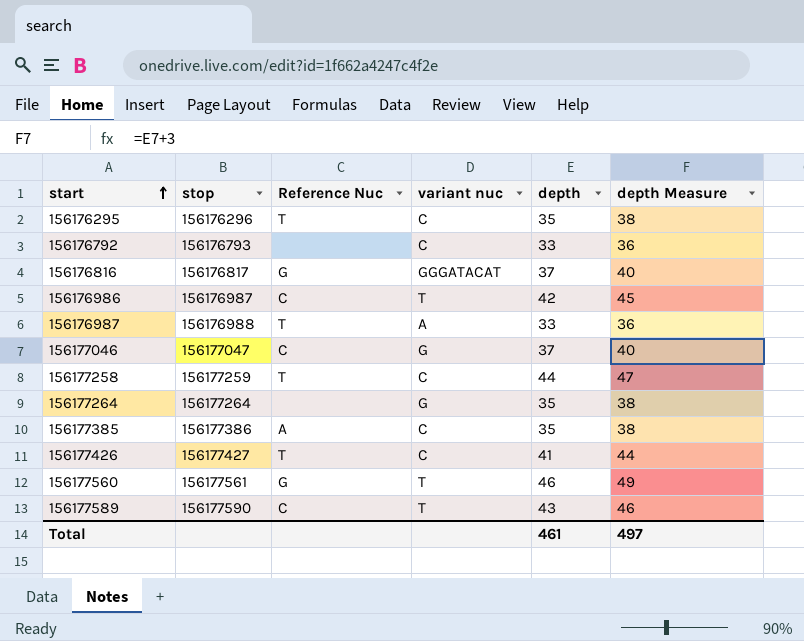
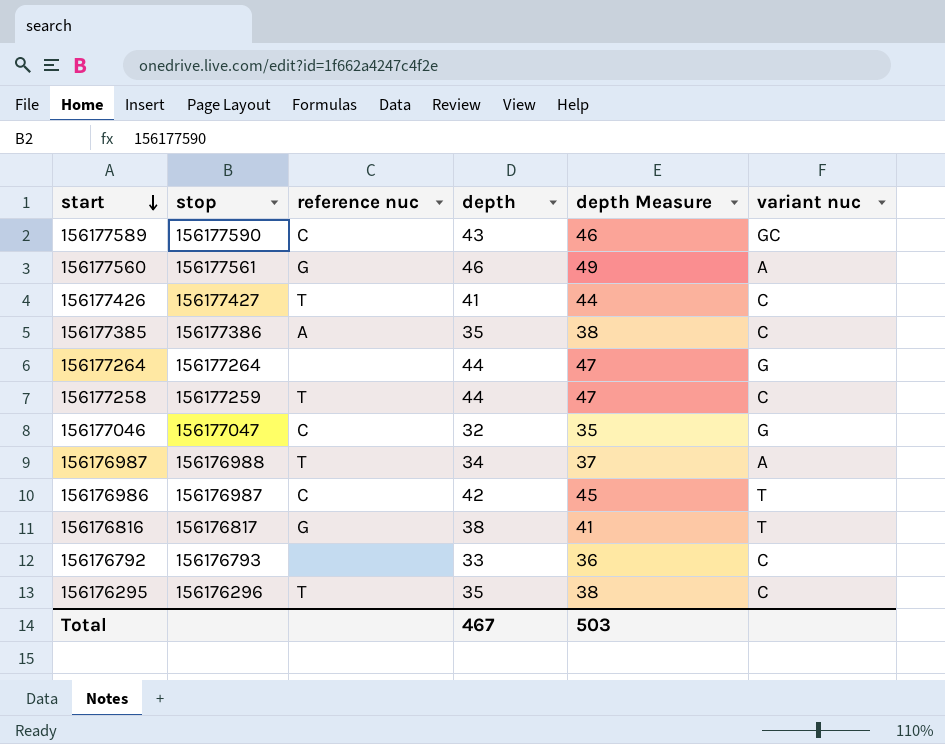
row order: start ascending -> start descending
column name: Reference Nuc -> reference nuc
column variant nuc | position: 4 -> 6
156177589 | variant nuc: T -> GC
156177560 | variant nuc: T -> A
156177264 | depth: 35 -> 44
156177264 | depth Measure: 38 -> 47
156177046 | depth: 37 -> 32
156177046 | depth Measure: 40 -> 35
156176987 | depth: 33 -> 34
156176987 | depth Measure: 36 -> 37
156176816 | depth: 37 -> 38
156176816 | depth Measure: 40 -> 41
156176816 | variant nuc: GGGATACAT -> T
Total | depth: 461 -> 467
Total | depth Measure: 497 -> 503

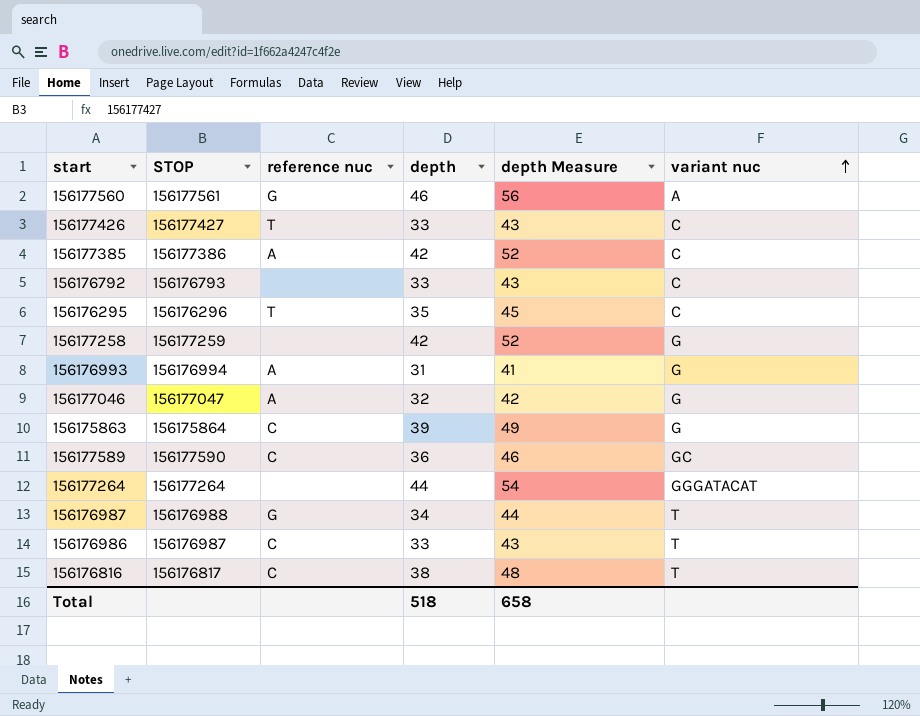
row order: start descending -> variant nuc ascending
column name: stop -> STOP
column depth Measure | formula: [depth] + 3 -> [depth] + 10
156177426 | depth: 41 -> 33
156177385 | depth: 35 -> 42
156177258 | reference nuc: T -> none
156177258 | depth: 44 -> 42
156177258 | variant nuc: C -> G
row 156176993: none -> 156176994 | A | 31 | 41 | G
156177046 | reference nuc: C -> A
row 156175863: none -> 156175864 | C | 39 | 49 | G
156177589 | depth: 43 -> 36
156177264 | variant nuc: G -> GGGATACAT
156176987 | reference nuc: T -> G
156176987 | variant nuc: A -> T
156176986 | depth: 42 -> 33
156176816 | reference nuc: G -> C
Total | depth: 467 -> 518
Total | depth Measure: 503 -> 658

